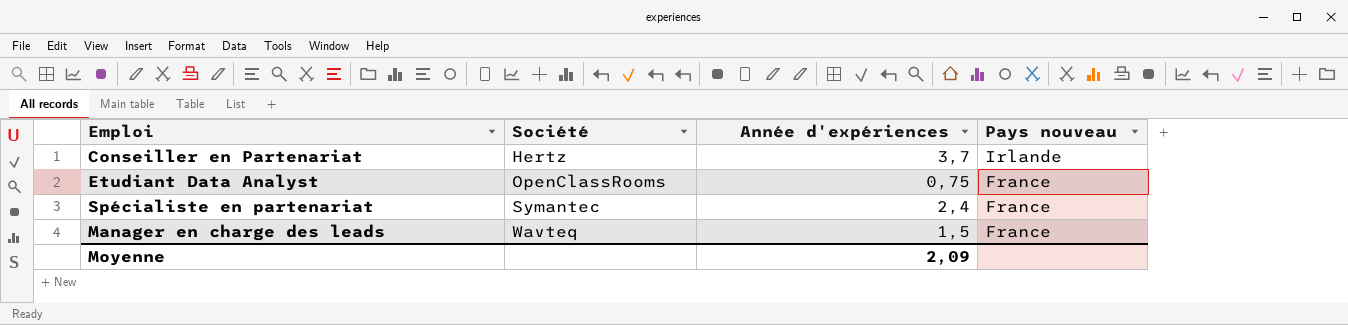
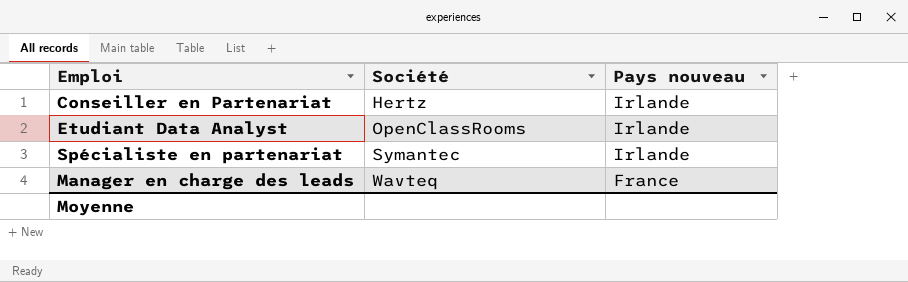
column Année d'expériences | position: 3 -> none
Etudiant Data Analyst | Pays nouveau: France -> Irlande
Spécialiste en partenariat | Pays nouveau: France -> Irlande

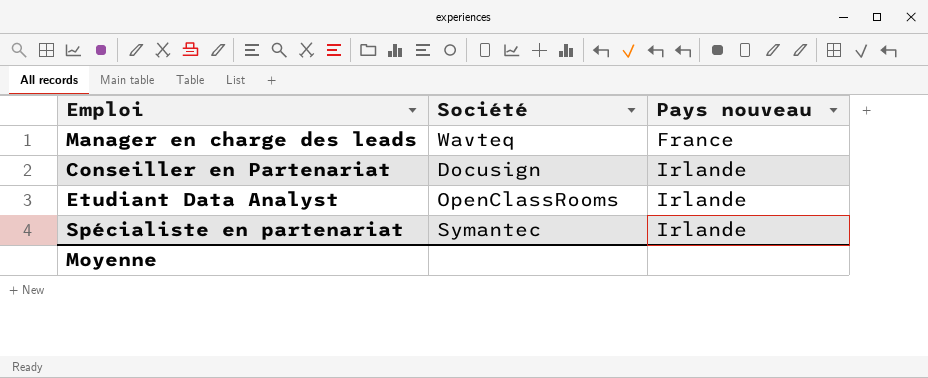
row order: Société ascending -> Pays nouveau ascending
Conseiller en Partenariat | Société: Hertz -> Docusign

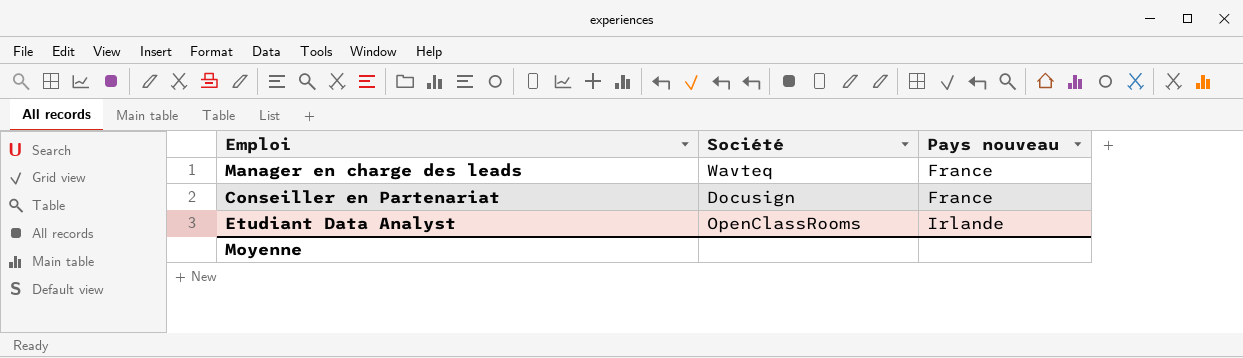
row Spécialiste en partenariat: Symantec | Irlande -> none
Conseiller en Partenariat | Pays nouveau: Irlande -> France

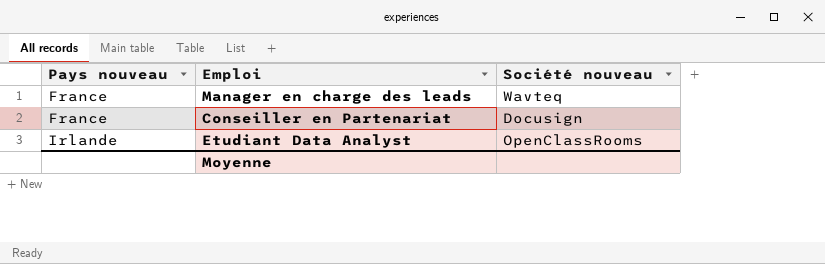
column Pays nouveau | position: 3 -> 1
column name: Société -> Société nouveau

